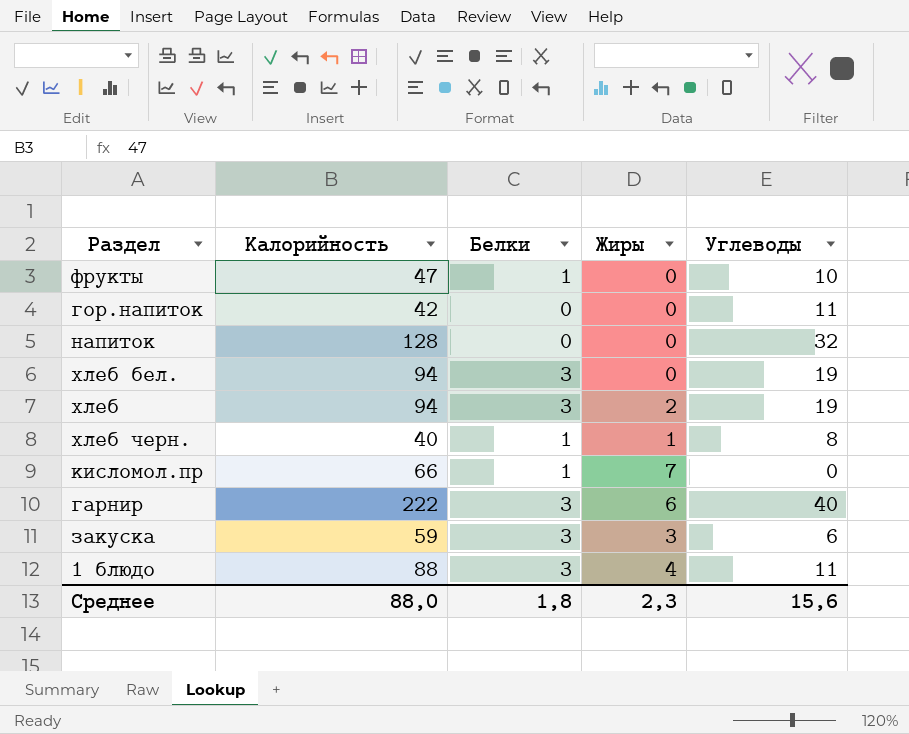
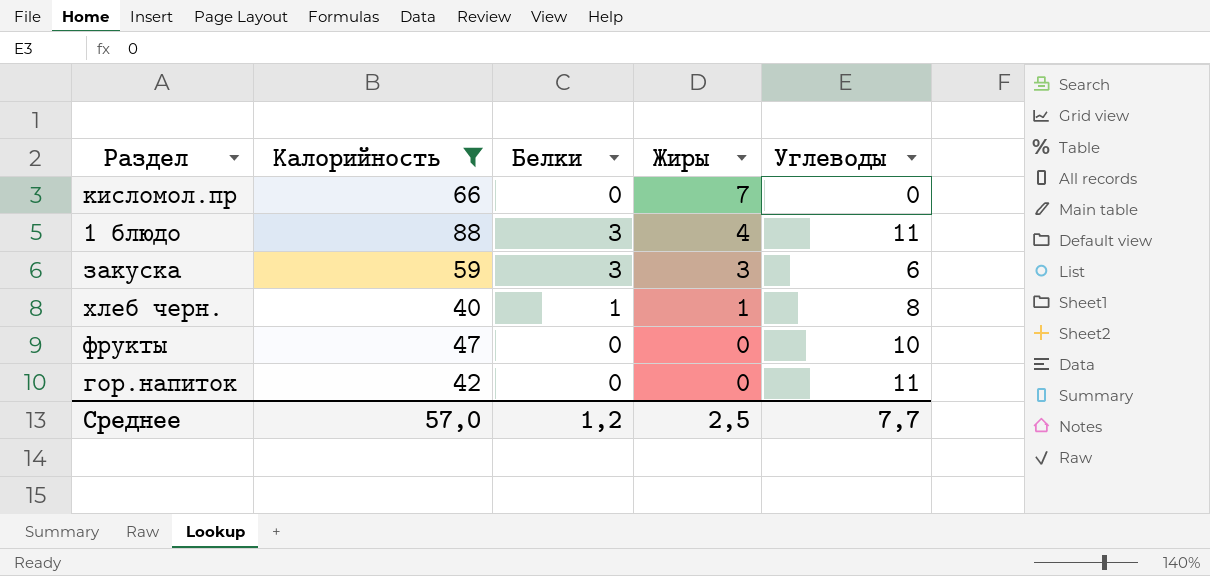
filter: none -> Калорийность <= 88
row order: none -> Жиры descending
кисломол.пр | Белки: 1 -> 0
фрукты | Белки: 1 -> 0
Среднее | Калорийность: 88,0 -> 57,0
Среднее | Белки: 1,8 -> 1,2
Среднее | Жиры: 2,3 -> 2,5
Среднее | Углеводы: 15,6 -> 7,7

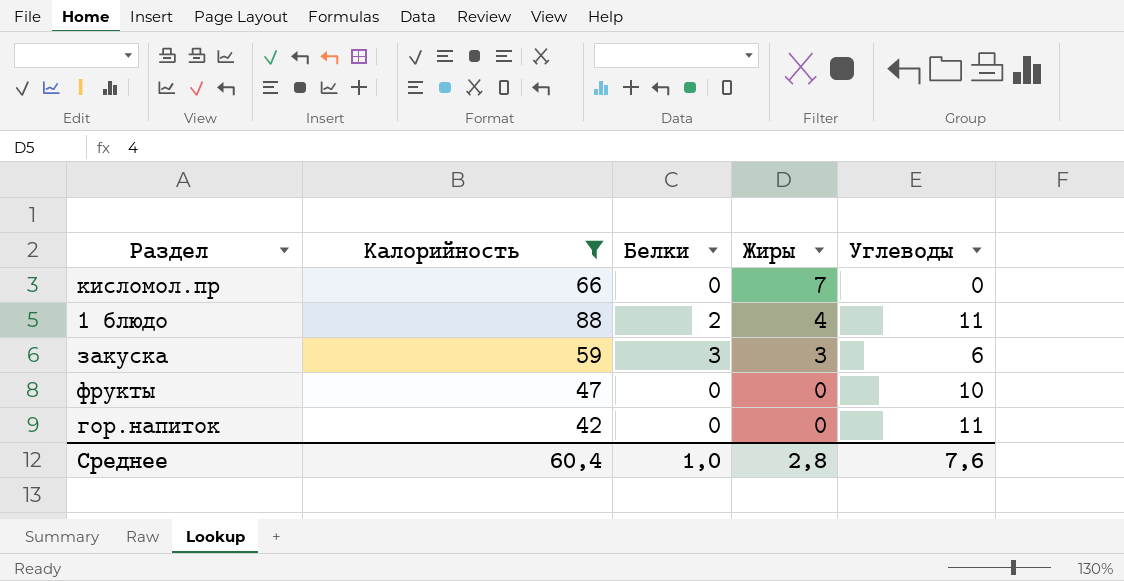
row хлеб черн.: 40 | 1 | 1 | 8 -> none
1 блюдо | Белки: 3 -> 2
Среднее | Калорийность: 57,0 -> 60,4
Среднее | Белки: 1,2 -> 1,0
Среднее | Жиры: 2,5 -> 2,8
Среднее | Углеводы: 7,7 -> 7,6

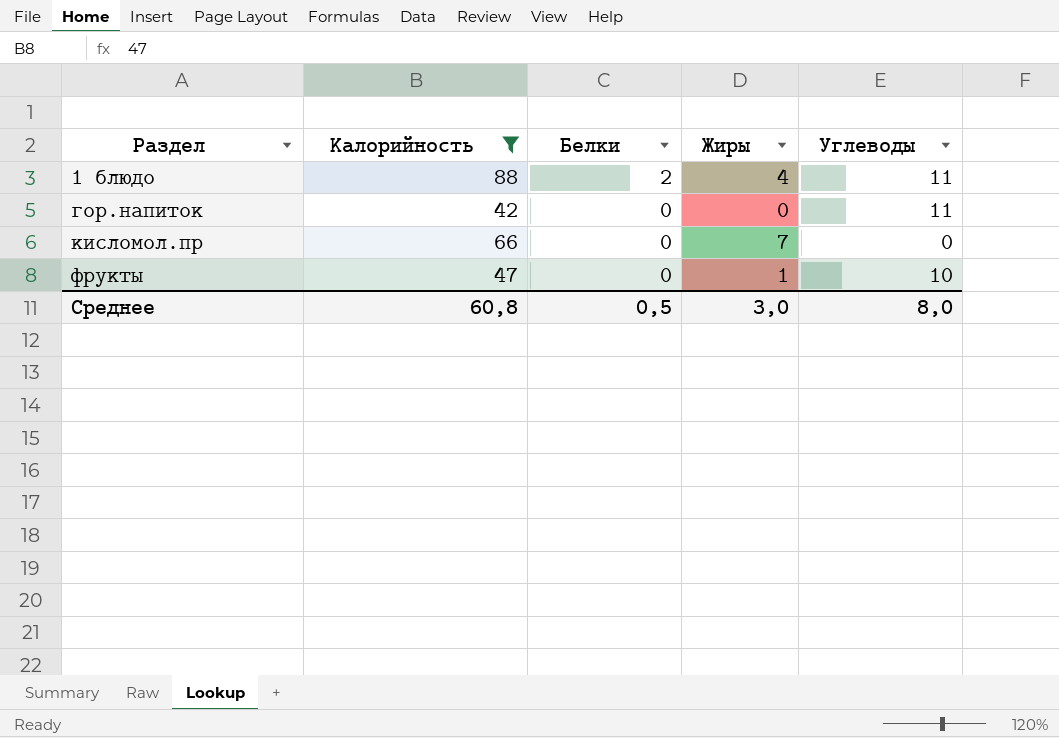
row order: Жиры descending -> Раздел ascending
row закуска: 59 | 3 | 3 | 6 -> none
фрукты | Жиры: 0 -> 1
Среднее | Калорийность: 60,4 -> 60,8
Среднее | Белки: 1,0 -> 0,5
Среднее | Жиры: 2,8 -> 3,0
Среднее | Углеводы: 7,6 -> 8,0

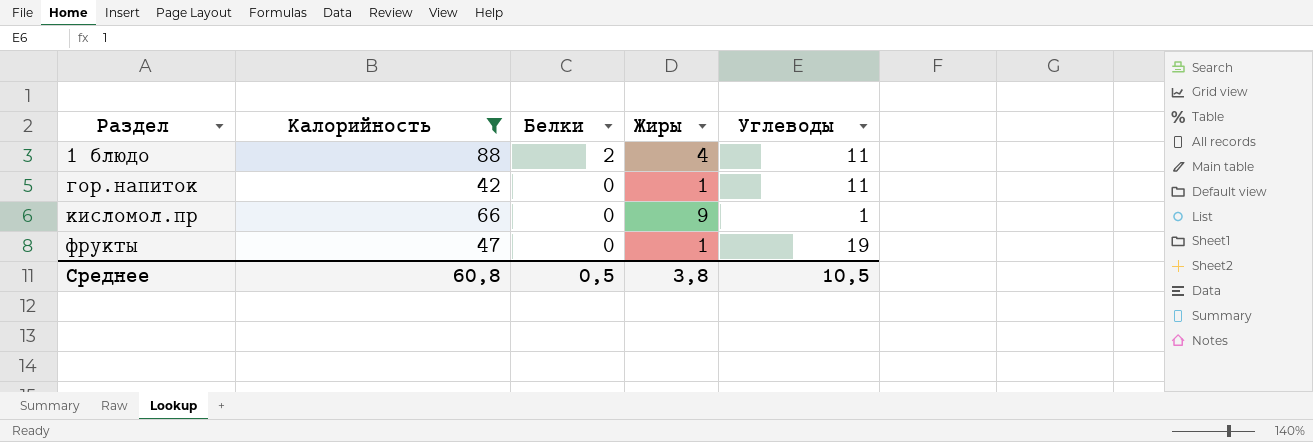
гор.напиток | Жиры: 0 -> 1
кисломол.пр | Жиры: 7 -> 9
кисломол.пр | Углеводы: 0 -> 1
фрукты | Углеводы: 10 -> 19
Среднее | Жиры: 3,0 -> 3,8
Среднее | Углеводы: 8,0 -> 10,5

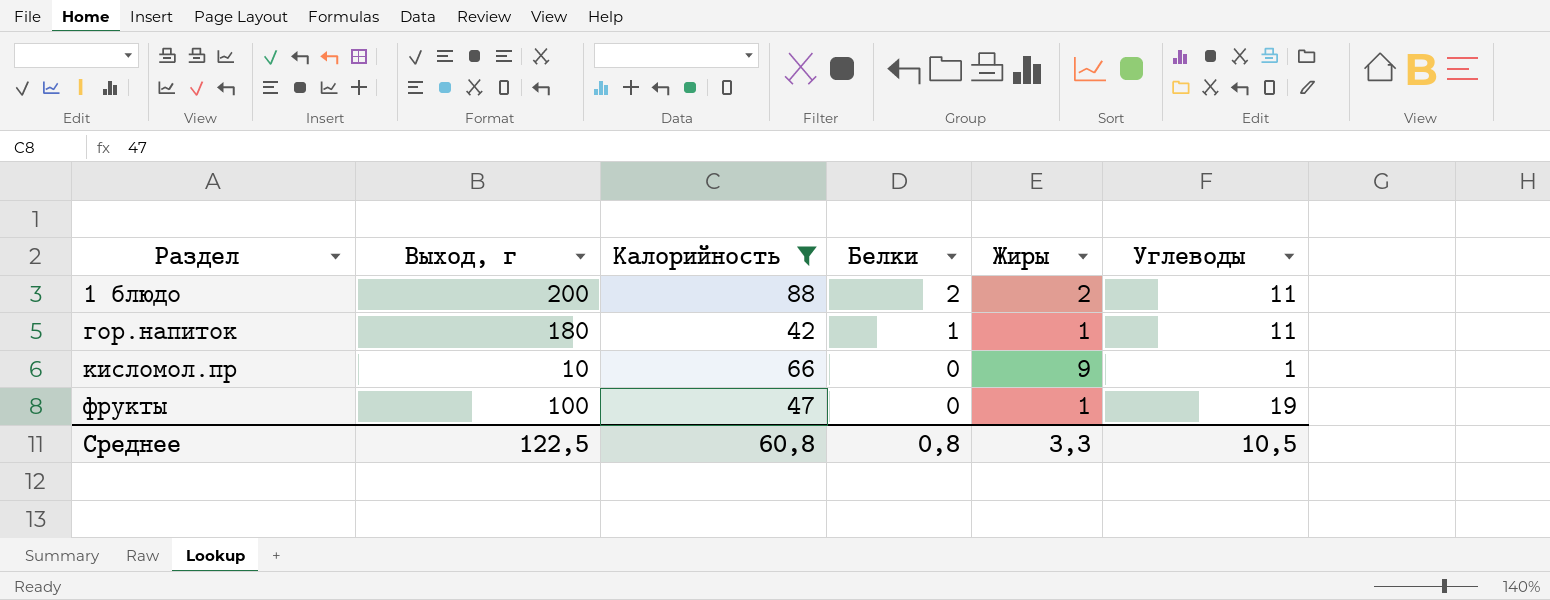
column Выход, г | position: none -> 2
1 блюдо | Жиры: 4 -> 2
гор.напиток | Белки: 0 -> 1
Среднее | Белки: 0,5 -> 0,8
Среднее | Жиры: 3,8 -> 3,3

